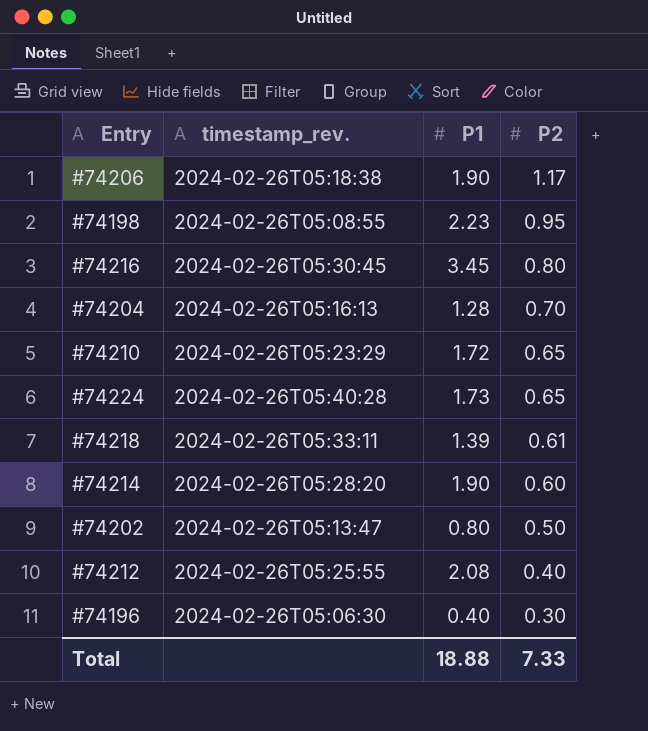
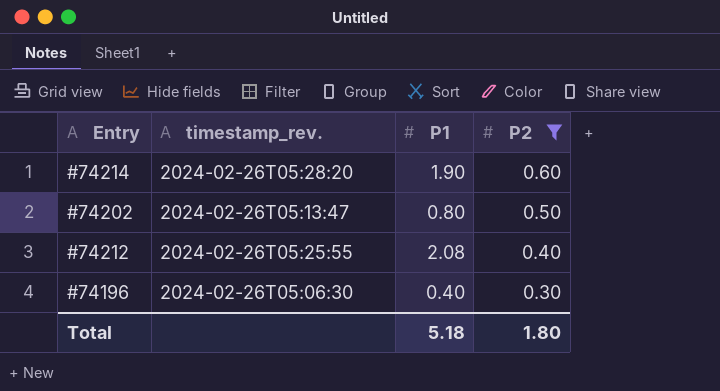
filter: none -> P2 <= 0.60
Total | P1: 18.88 -> 5.18
Total | P2: 7.33 -> 1.80

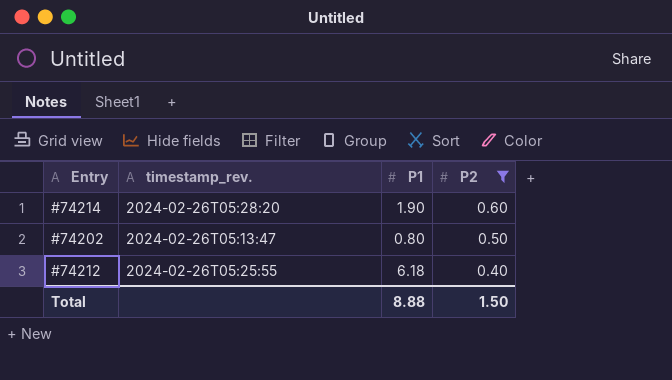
row #74196: 2024-02-26T05:06:30 | 0.40 | 0.30 -> none
#74212 | P1: 2.08 -> 6.18
Total | P1: 5.18 -> 8.88
Total | P2: 1.80 -> 1.50

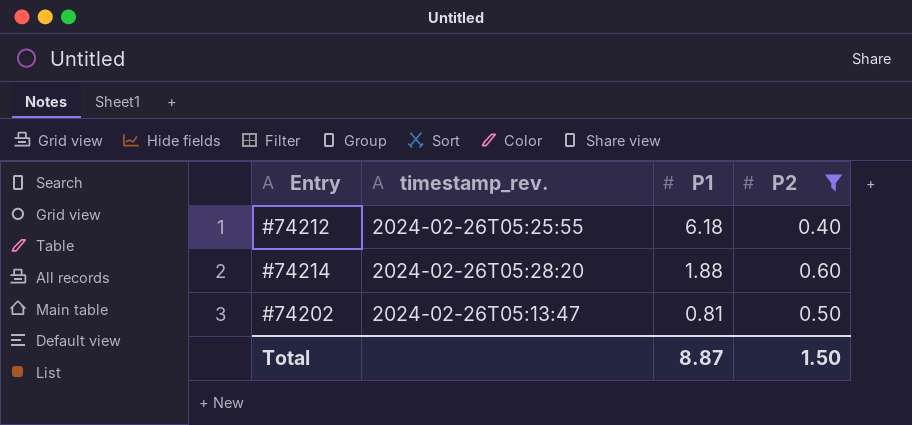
row order: P2 descending -> P1 descending
#74214 | P1: 1.90 -> 1.88
#74202 | P1: 0.80 -> 0.81
Total | P1: 8.88 -> 8.87

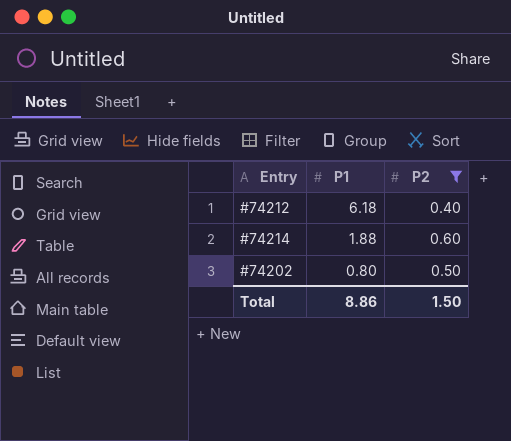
column timestamp_rev. | position: 2 -> none
#74202 | P1: 0.81 -> 0.80
Total | P1: 8.87 -> 8.86

